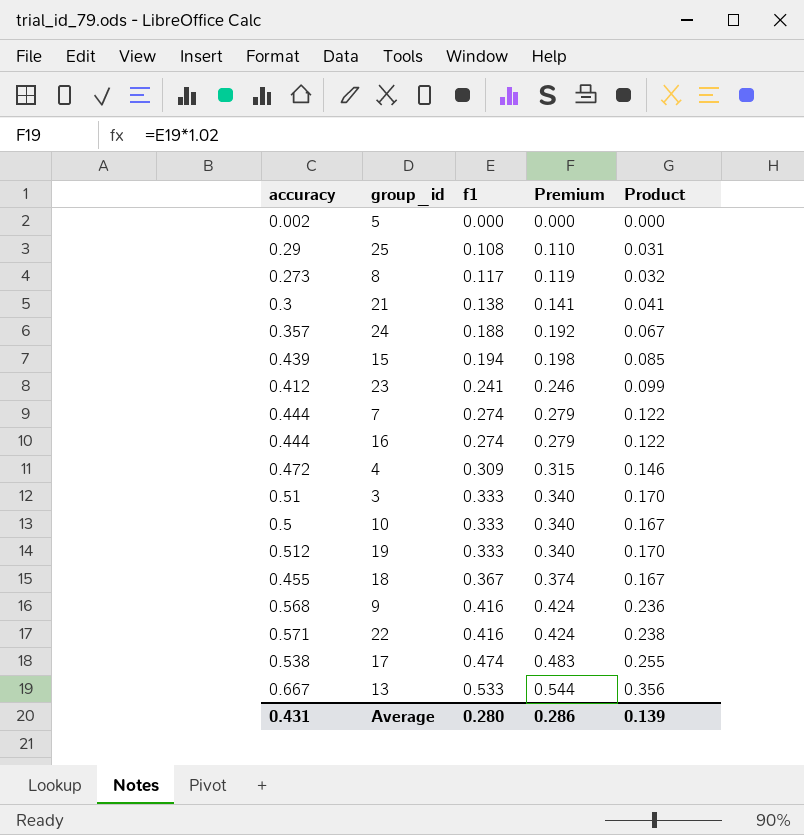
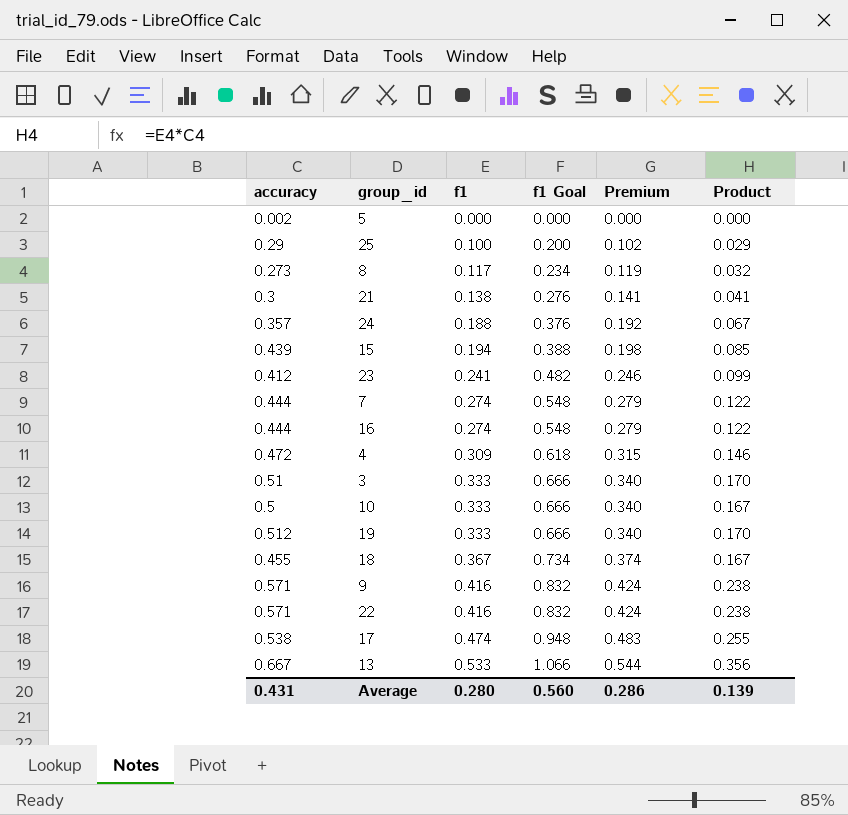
column f1 Goal | formula: none -> [f1] * 2
25 | f1: 0.108 -> 0.100
25 | Premium: 0.110 -> 0.102
25 | Product: 0.031 -> 0.029
9 | accuracy: 0.568 -> 0.571
9 | Product: 0.236 -> 0.238

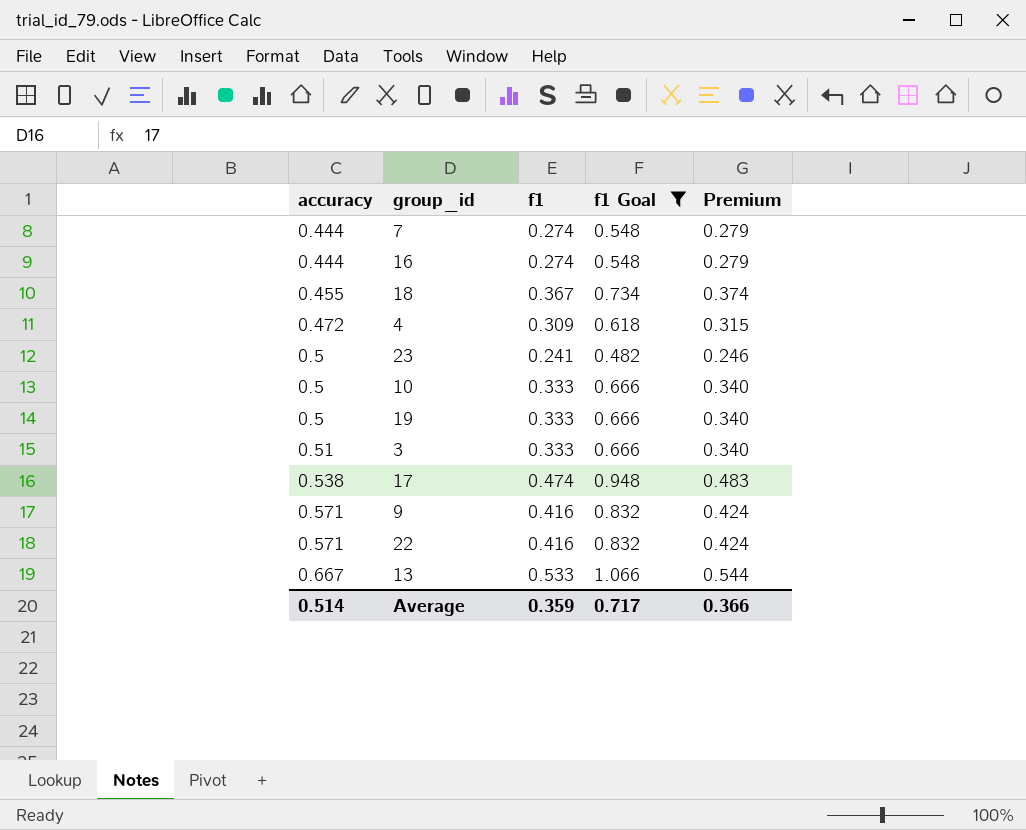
filter: none -> f1 Goal >= 0.482
row order: f1 ascending -> accuracy ascending
column Product | formula: [accuracy] * [f1] -> none
23 | accuracy: 0.412 -> 0.5
19 | accuracy: 0.512 -> 0.5
Average | accuracy: 0.431 -> 0.514
Average | f1: 0.280 -> 0.359
Average | f1 Goal: 0.560 -> 0.717
Average | Premium: 0.286 -> 0.366

